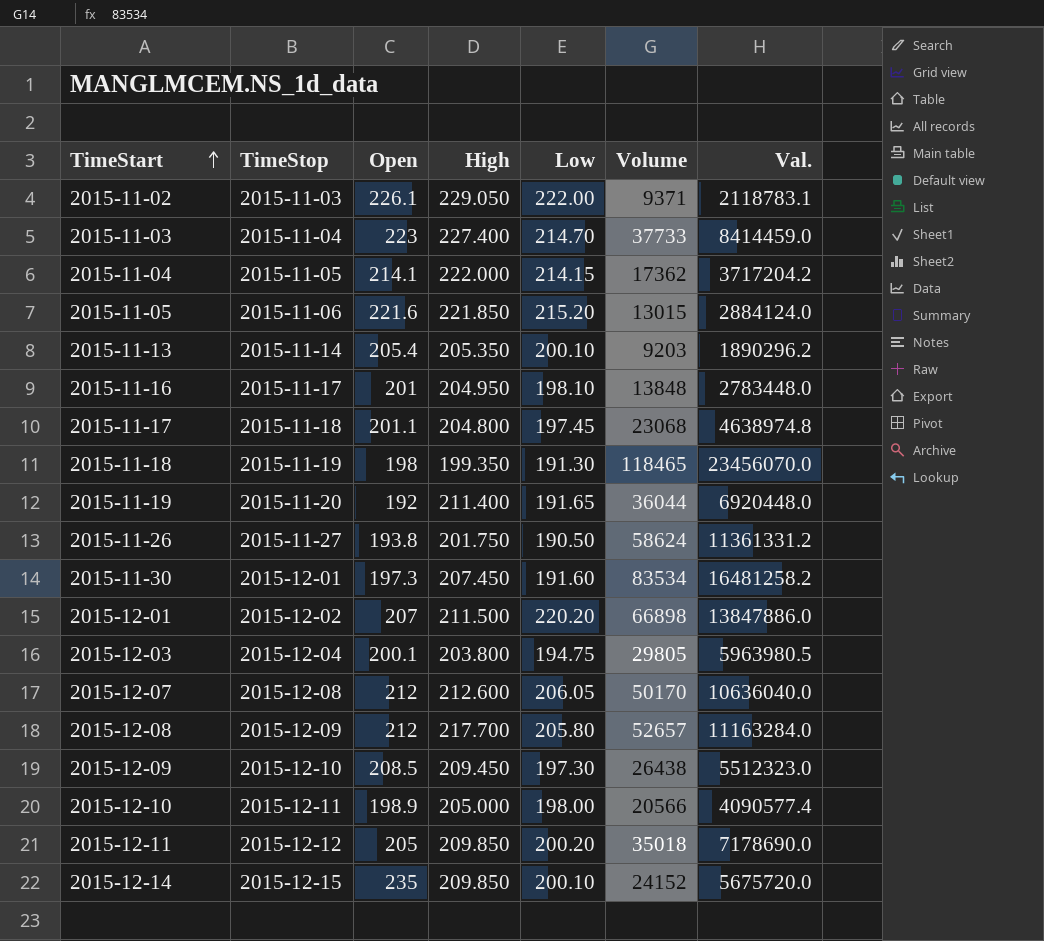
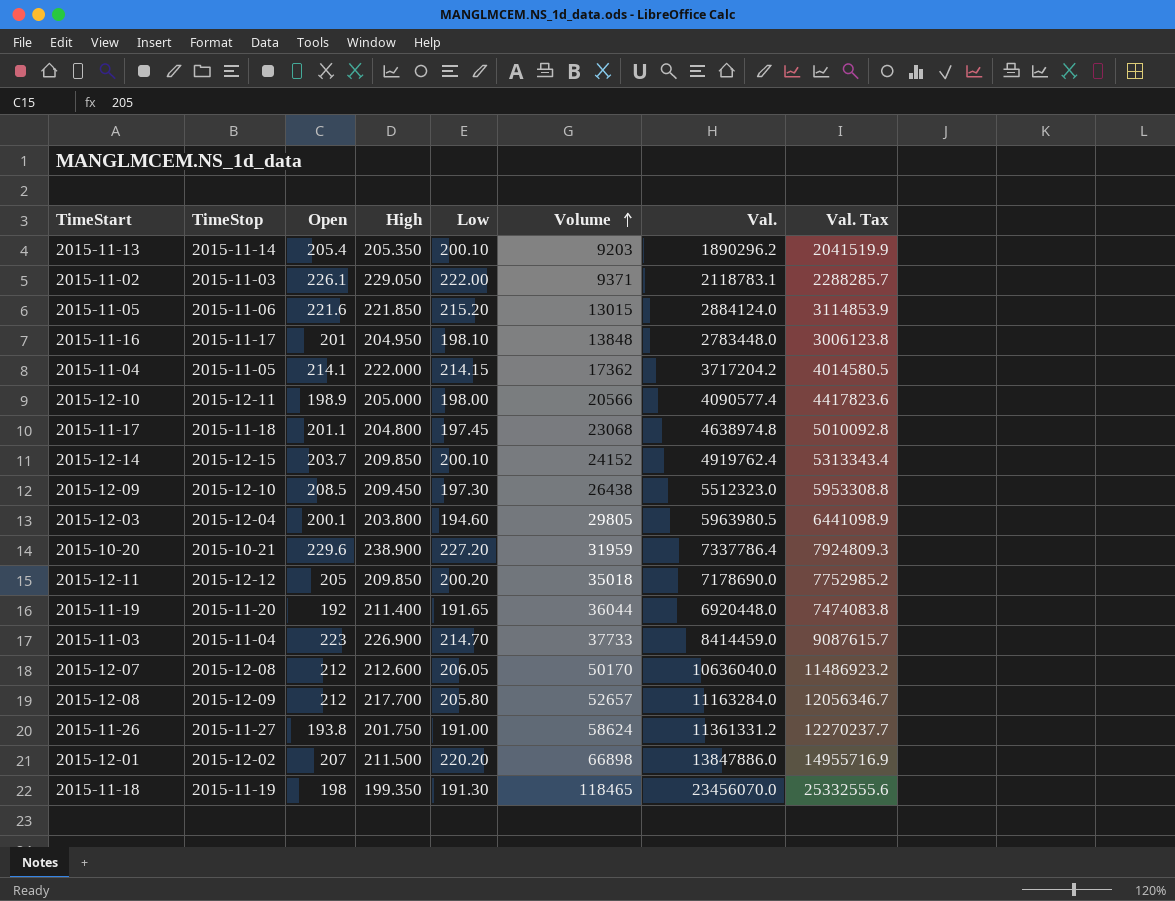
row order: TimeStart ascending -> Volume ascending
column Val. Tax | formula: none -> [Val.] * 1.08
row 2015-11-30: 2015-12-01 | 197.3 | 207.450 | 191.60 | 83534 | 16481258.2 -> none
2015-12-14 | Open: 235 -> 203.7
2015-12-14 | Val.: 5675720.0 -> 4919762.4
2015-12-03 | Low: 194.75 -> 194.60
row 2015-10-20: none -> 2015-10-21 | 229.6 | 238.900 | 227.20 | 31959 | 7337786.4 | 7924809.3
2015-11-03 | High: 227.400 -> 226.900
2015-11-26 | Low: 190.50 -> 191.00

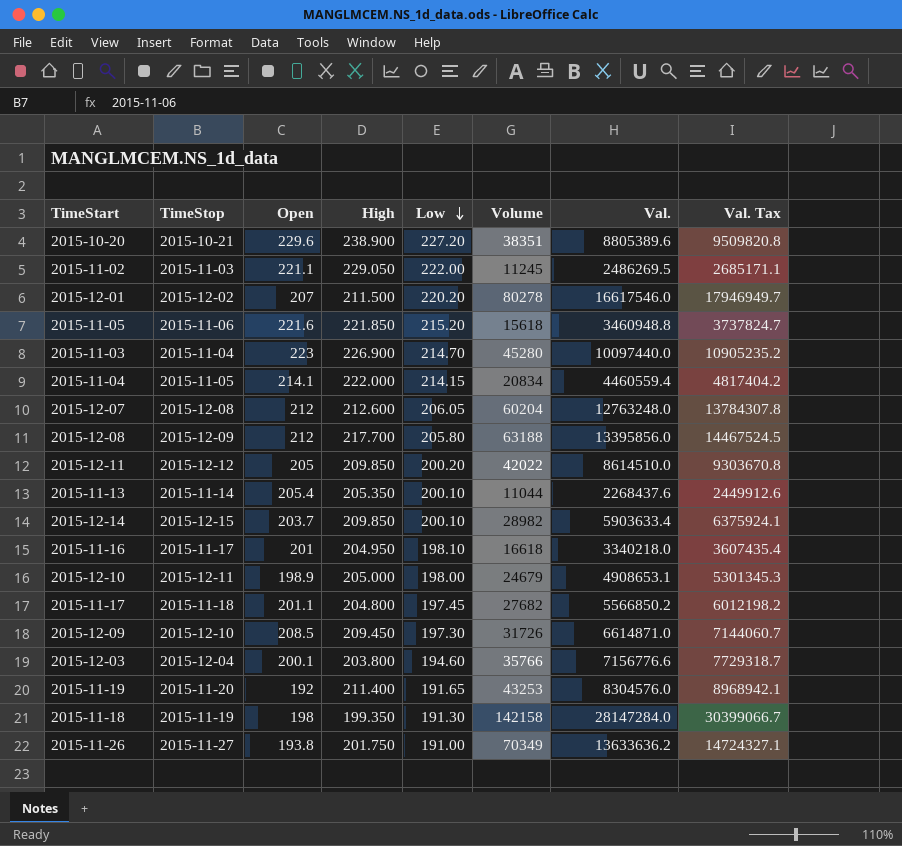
row order: Volume ascending -> Low descending
2015-10-20 | Volume: 31959 -> 38351
2015-10-20 | Val.: 7337786.4 -> 8805389.6
2015-10-20 | Val. Tax: 7924809.3 -> 9509820.8
2015-11-02 | Open: 226.1 -> 221.1
2015-11-02 | Volume: 9371 -> 11245
2015-11-02 | Val.: 2118783.1 -> 2486269.5
2015-11-02 | Val. Tax: 2288285.7 -> 2685171.1
2015-12-01 | Volume: 66898 -> 80278
2015-12-01 | Val.: 13847886.0 -> 16617546.0
2015-12-01 | Val. Tax: 14955716.9 -> 17946949.7
2015-11-05 | Volume: 13015 -> 15618
2015-11-05 | Val.: 2884124.0 -> 3460948.8
2015-11-05 | Val. Tax: 3114853.9 -> 3737824.7
2015-11-03 | Volume: 37733 -> 45280
2015-11-03 | Val.: 8414459.0 -> 10097440.0
2015-11-03 | Val. Tax: 9087615.7 -> 10905235.2
2015-11-04 | Volume: 17362 -> 20834
2015-11-04 | Val.: 3717204.2 -> 4460559.4
2015-11-04 | Val. Tax: 4014580.5 -> 4817404.2
2015-12-07 | Volume: 50170 -> 60204
2015-12-07 | Val.: 10636040.0 -> 12763248.0
2015-12-07 | Val. Tax: 11486923.2 -> 13784307.8
2015-12-08 | Volume: 52657 -> 63188
2015-12-08 | Val.: 11163284.0 -> 13395856.0
2015-12-08 | Val. Tax: 12056346.7 -> 14467524.5
2015-12-11 | Volume: 35018 -> 42022
2015-12-11 | Val.: 7178690.0 -> 8614510.0
2015-12-11 | Val. Tax: 7752985.2 -> 9303670.8
2015-11-13 | Volume: 9203 -> 11044
2015-11-13 | Val.: 1890296.2 -> 2268437.6
2015-11-13 | Val. Tax: 2041519.9 -> 2449912.6
2015-12-14 | Volume: 24152 -> 28982
2015-12-14 | Val.: 4919762.4 -> 5903633.4
2015-12-14 | Val. Tax: 5313343.4 -> 6375924.1
2015-11-16 | Volume: 13848 -> 16618
2015-11-16 | Val.: 2783448.0 -> 3340218.0
2015-11-16 | Val. Tax: 3006123.8 -> 3607435.4
2015-12-10 | Volume: 20566 -> 24679
2015-12-10 | Val.: 4090577.4 -> 4908653.1
2015-12-10 | Val. Tax: 4417823.6 -> 5301345.3
2015-11-17 | Volume: 23068 -> 27682
2015-11-17 | Val.: 4638974.8 -> 5566850.2
2015-11-17 | Val. Tax: 5010092.8 -> 6012198.2
2015-12-09 | Volume: 26438 -> 31726
2015-12-09 | Val.: 5512323.0 -> 6614871.0
2015-12-09 | Val. Tax: 5953308.8 -> 7144060.7
2015-12-03 | Volume: 29805 -> 35766
2015-12-03 | Val.: 5963980.5 -> 7156776.6
2015-12-03 | Val. Tax: 6441098.9 -> 7729318.7
2015-11-19 | Volume: 36044 -> 43253
2015-11-19 | Val.: 6920448.0 -> 8304576.0
2015-11-19 | Val. Tax: 7474083.8 -> 8968942.1
2015-11-18 | Volume: 118465 -> 142158
2015-11-18 | Val.: 23456070.0 -> 28147284.0
2015-11-18 | Val. Tax: 25332555.6 -> 30399066.7
2015-11-26 | Volume: 58624 -> 70349
2015-11-26 | Val.: 11361331.2 -> 13633636.2
2015-11-26 | Val. Tax: 12270237.7 -> 14724327.1

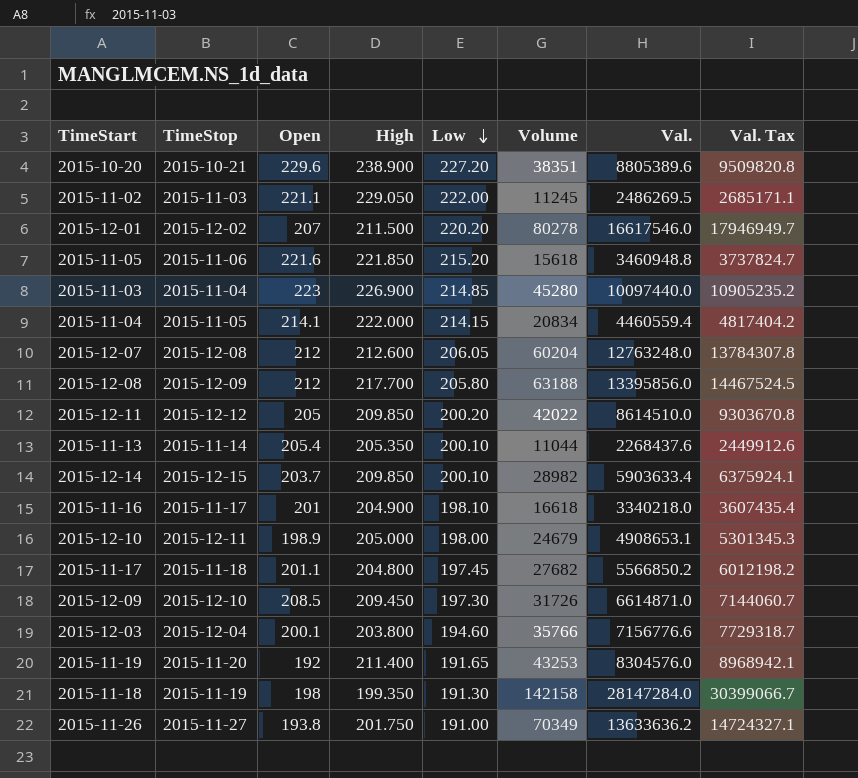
2015-11-03 | Low: 214.70 -> 214.85
2015-11-16 | High: 204.950 -> 204.900

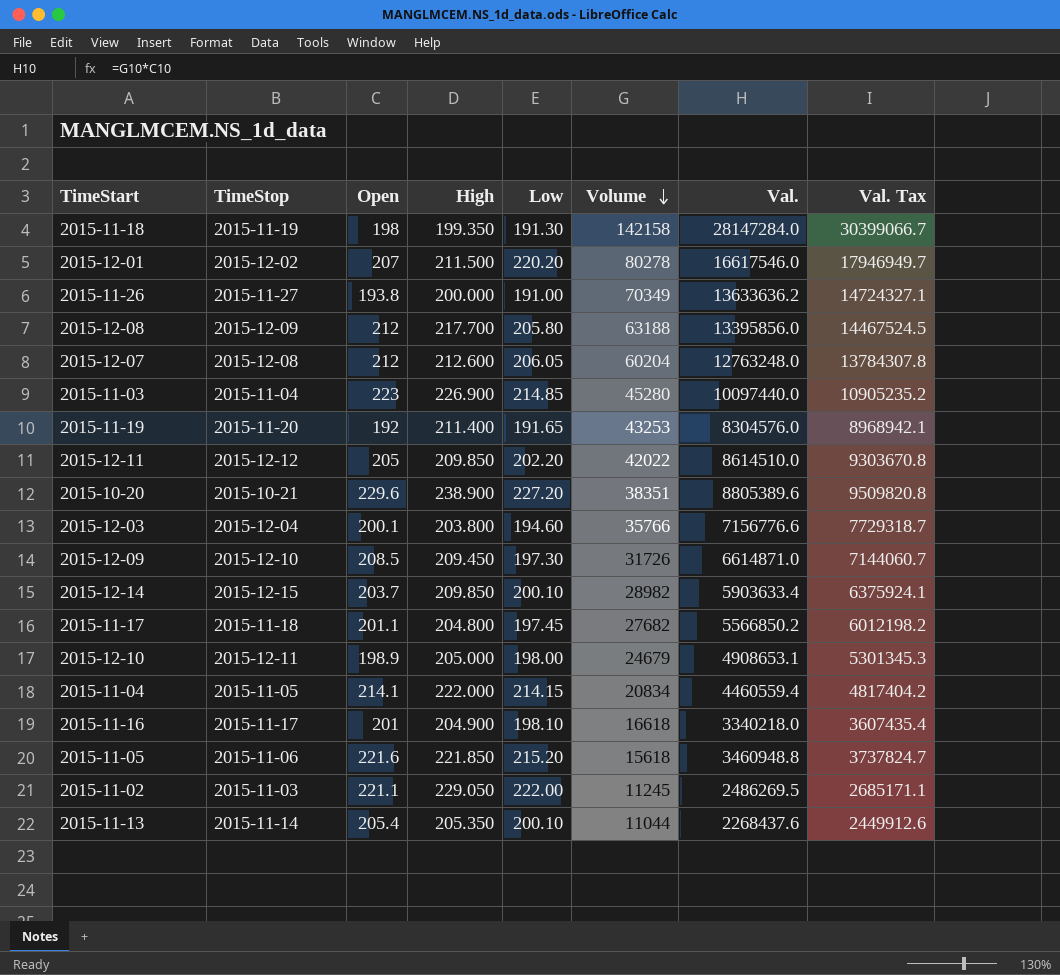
row order: Low descending -> Volume descending
2015-11-26 | High: 201.750 -> 200.000
2015-12-11 | Low: 200.20 -> 202.20

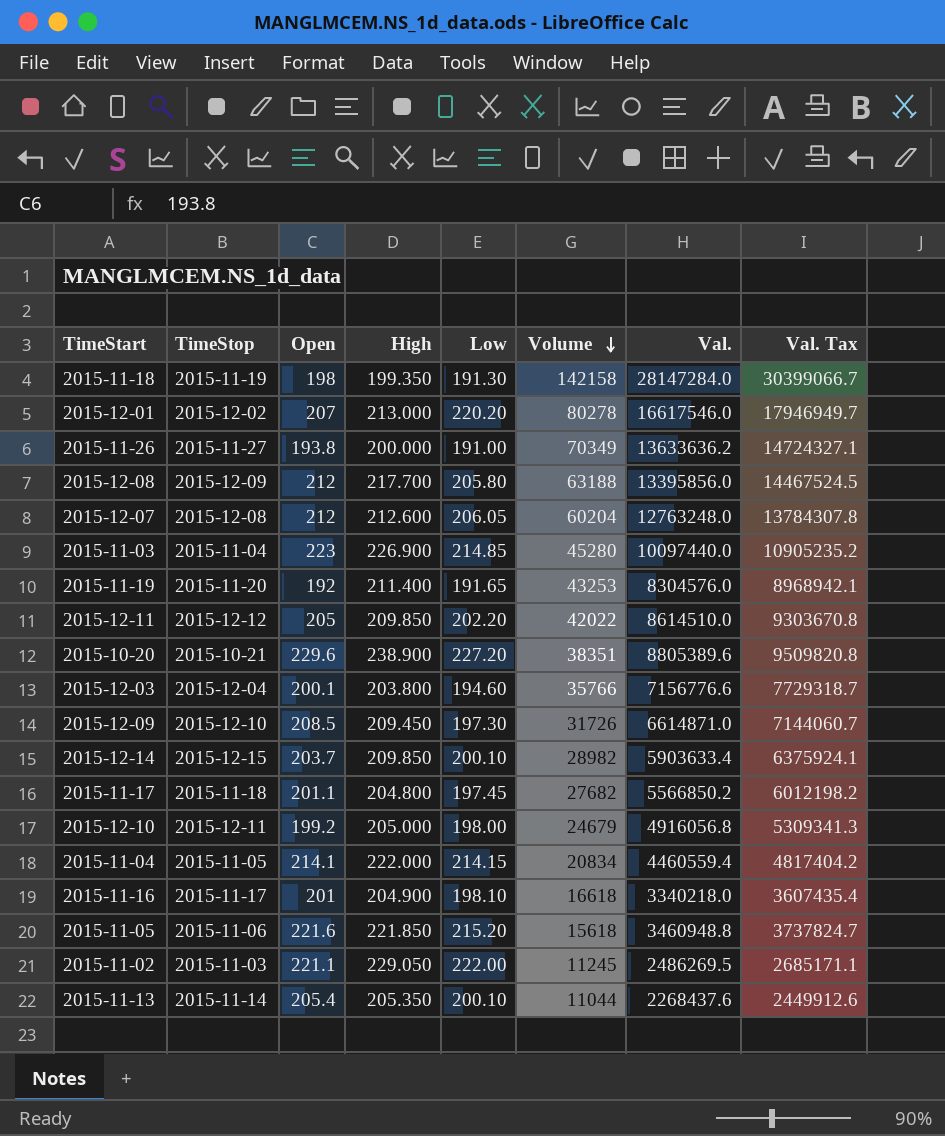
2015-12-01 | High: 211.500 -> 213.000
2015-12-10 | Open: 198.9 -> 199.2
2015-12-10 | Val.: 4908653.1 -> 4916056.8
2015-12-10 | Val. Tax: 5301345.3 -> 5309341.3

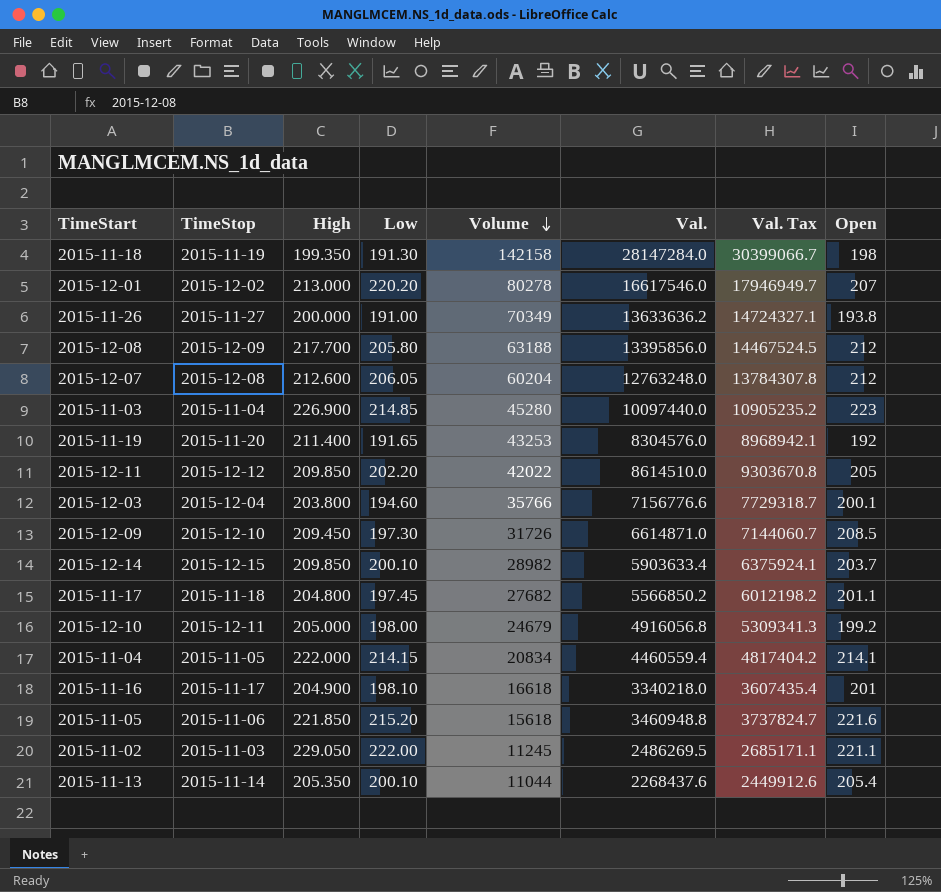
column Open | position: 3 -> 8
row 2015-10-20: 2015-10-21 | 229.6 | 238.900 | 227.20 | 38351 | 8805389.6 | 9509820.8 -> none

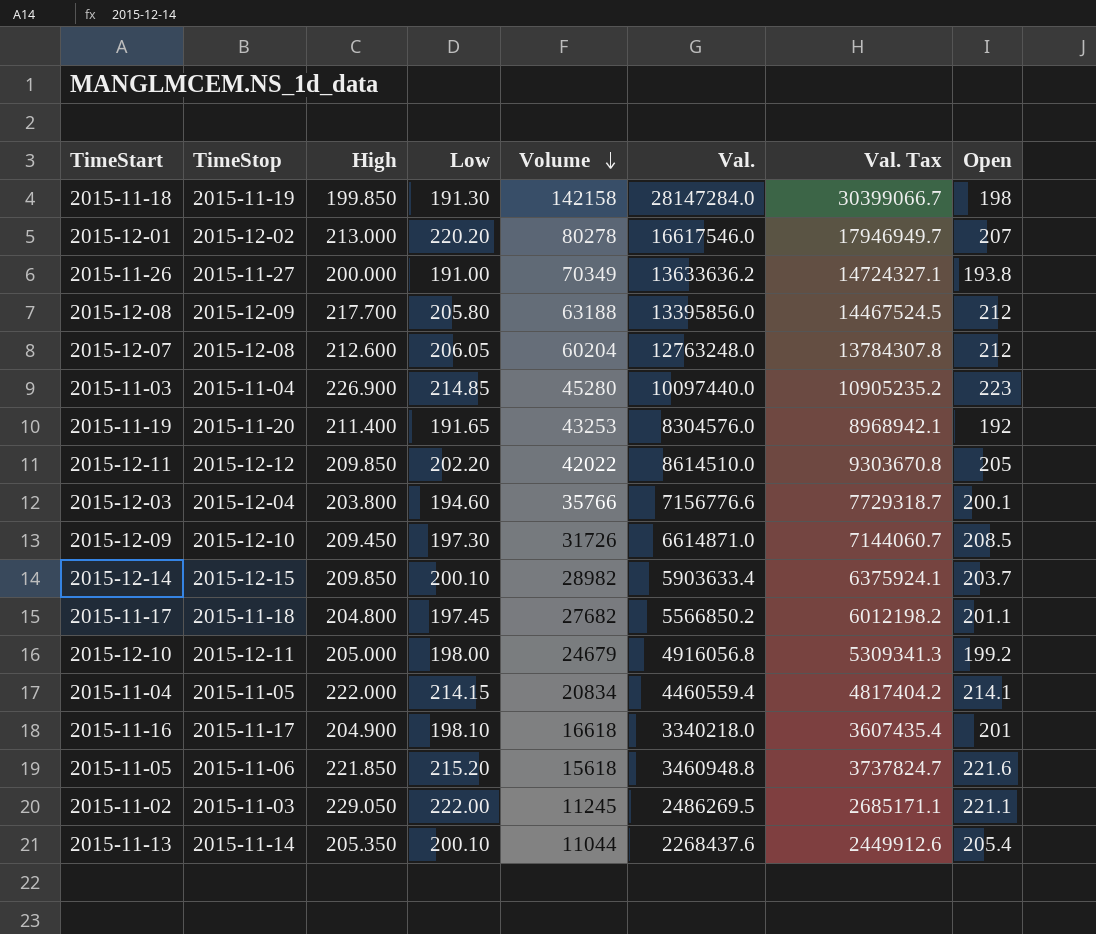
2015-11-18 | High: 199.350 -> 199.850

